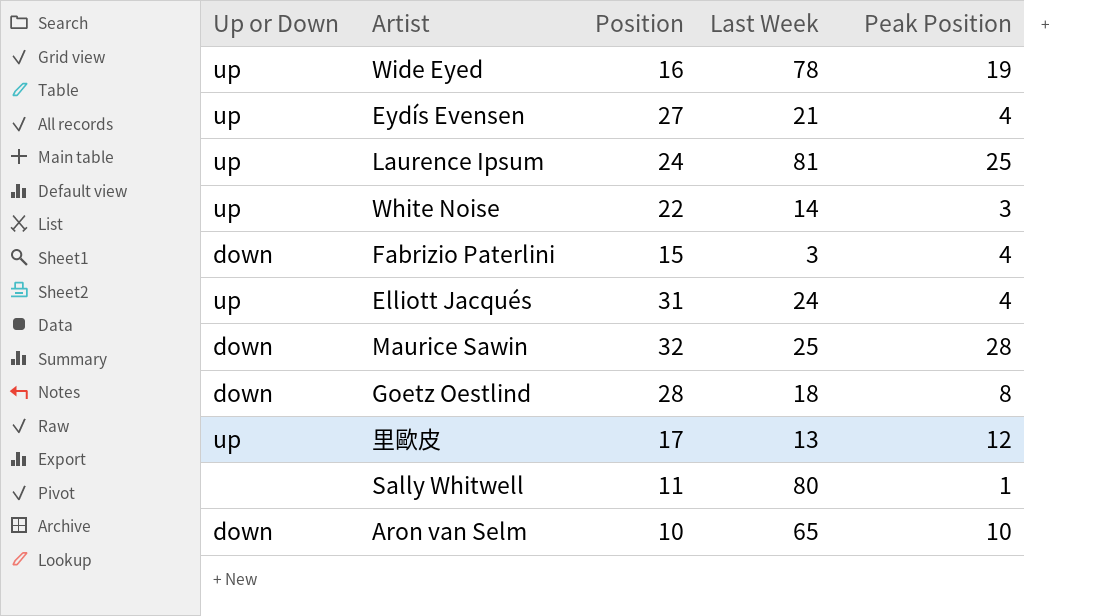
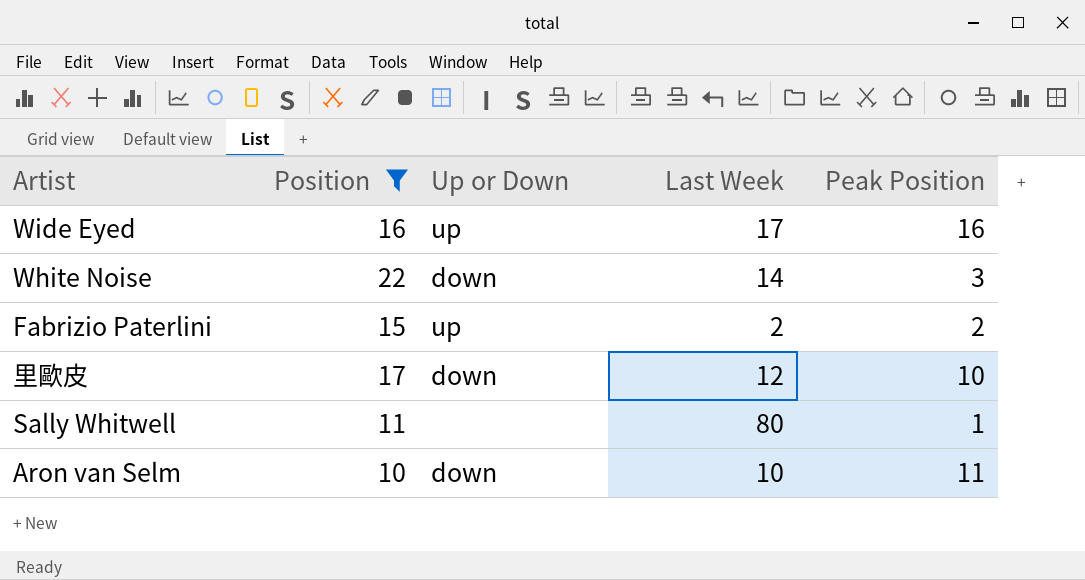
filter: none -> Position <= 22
column Up or Down | position: 1 -> 3
Wide Eyed | Last Week: 78 -> 17
Wide Eyed | Peak Position: 19 -> 16
White Noise | Up or Down: up -> down
Fabrizio Paterlini | Up or Down: down -> up
Fabrizio Paterlini | Last Week: 3 -> 2
Fabrizio Paterlini | Peak Position: 4 -> 2
里歐皮 | Up or Down: up -> down
里歐皮 | Last Week: 13 -> 12
里歐皮 | Peak Position: 12 -> 10
Aron van Selm | Last Week: 65 -> 10
Aron van Selm | Peak Position: 10 -> 11

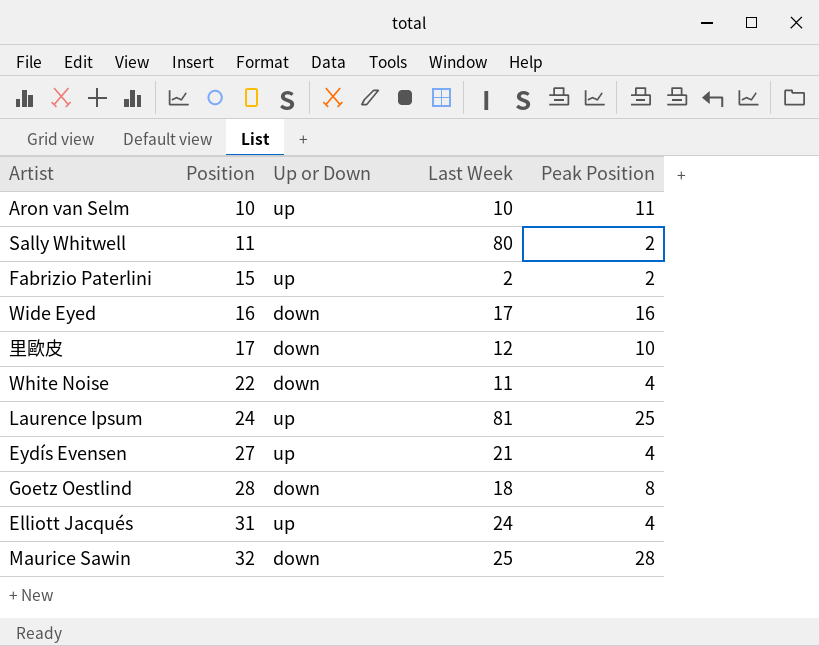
filter: Position <= 22 -> none
row order: none -> Position ascending
Aron van Selm | Up or Down: down -> up
Sally Whitwell | Peak Position: 1 -> 2
Wide Eyed | Up or Down: up -> down
White Noise | Last Week: 14 -> 11
White Noise | Peak Position: 3 -> 4

